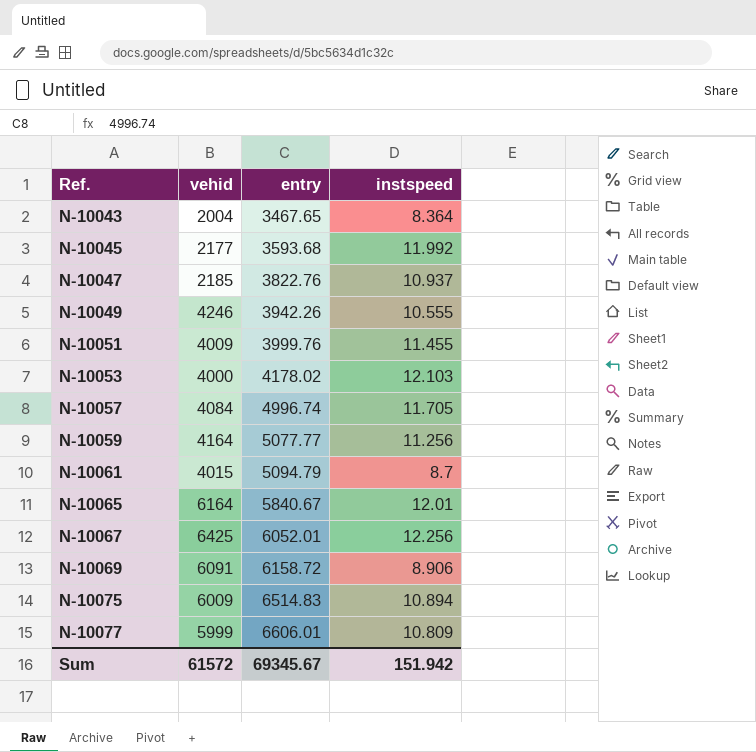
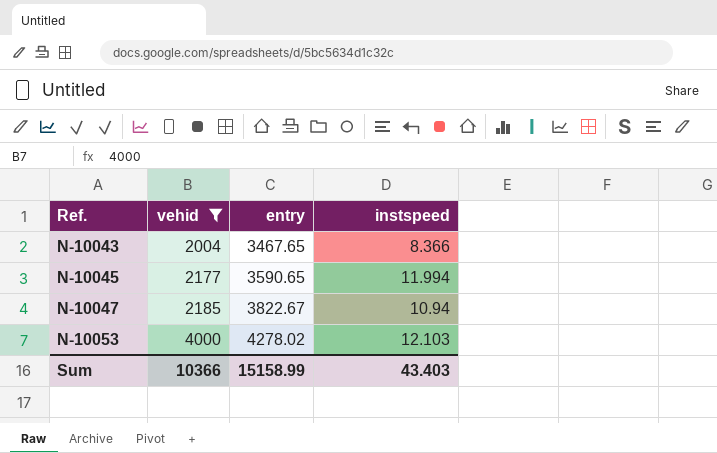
filter: none -> vehid <= 4000
N-10043 | instspeed: 8.364 -> 8.366
N-10045 | entry: 3593.68 -> 3590.65
N-10045 | instspeed: 11.992 -> 11.994
N-10047 | entry: 3822.76 -> 3822.67
N-10047 | instspeed: 10.937 -> 10.94
N-10053 | entry: 4178.02 -> 4278.02
Sum | vehid: 61572 -> 10366
Sum | entry: 69345.67 -> 15158.99
Sum | instspeed: 151.942 -> 43.403

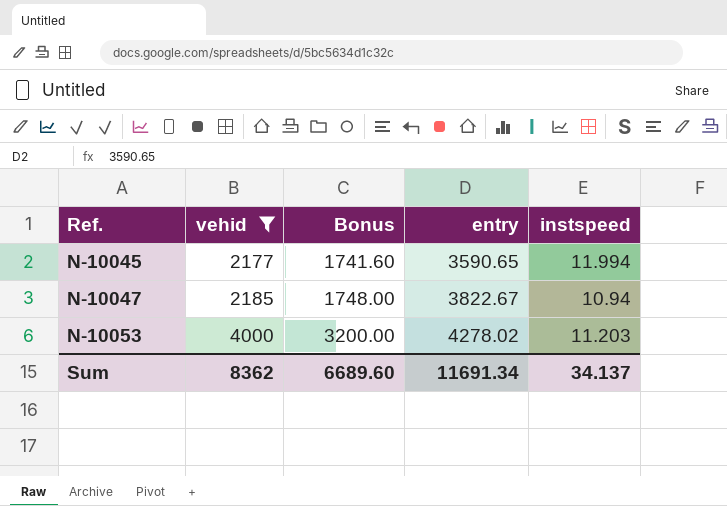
column Bonus | formula: none -> [vehid] * 0.8
row N-10043: 2004 | 3467.65 | 8.366 -> none
N-10053 | instspeed: 12.103 -> 11.203
Sum | vehid: 10366 -> 8362
Sum | entry: 15158.99 -> 11691.34
Sum | instspeed: 43.403 -> 34.137

